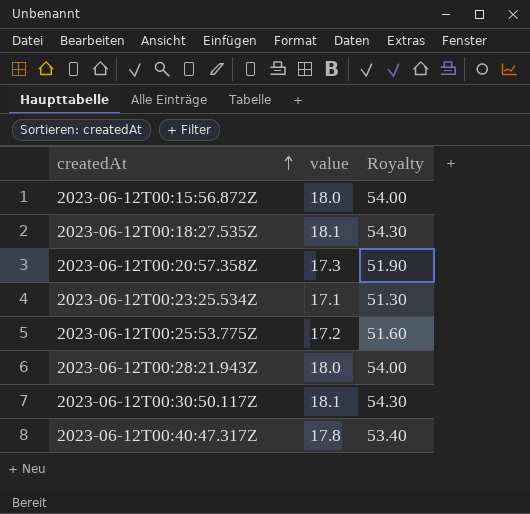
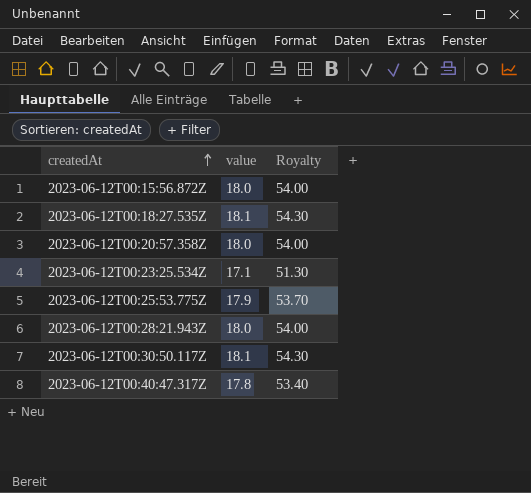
2023-06-12T00:20:57.358Z | value: 17.3 -> 18.0
2023-06-12T00:20:57.358Z | Royalty: 51.90 -> 54.00
2023-06-12T00:25:53.775Z | value: 17.2 -> 17.9
2023-06-12T00:25:53.775Z | Royalty: 51.60 -> 53.70

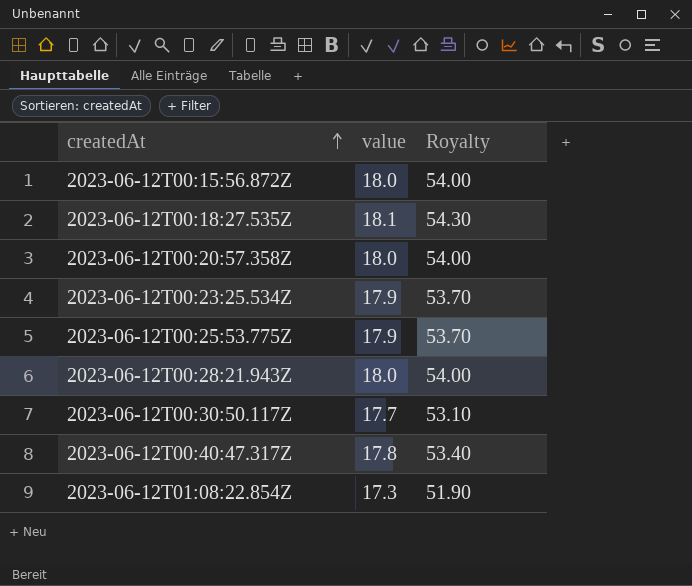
2023-06-12T00:23:25.534Z | value: 17.1 -> 17.9
2023-06-12T00:23:25.534Z | Royalty: 51.30 -> 53.70
2023-06-12T00:30:50.117Z | value: 18.1 -> 17.7
2023-06-12T00:30:50.117Z | Royalty: 54.30 -> 53.10
row 2023-06-12T01:08:22.854Z: none -> 17.3 | 51.90

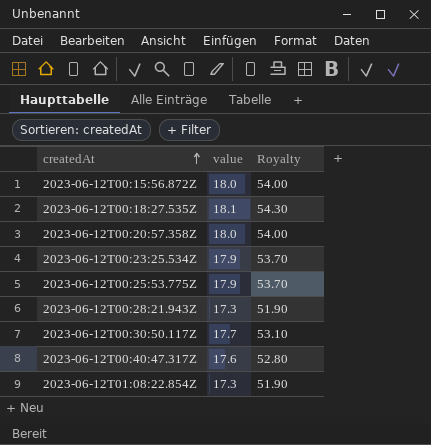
2023-06-12T00:28:21.943Z | value: 18.0 -> 17.3
2023-06-12T00:28:21.943Z | Royalty: 54.00 -> 51.90
2023-06-12T00:40:47.317Z | value: 17.8 -> 17.6
2023-06-12T00:40:47.317Z | Royalty: 53.40 -> 52.80

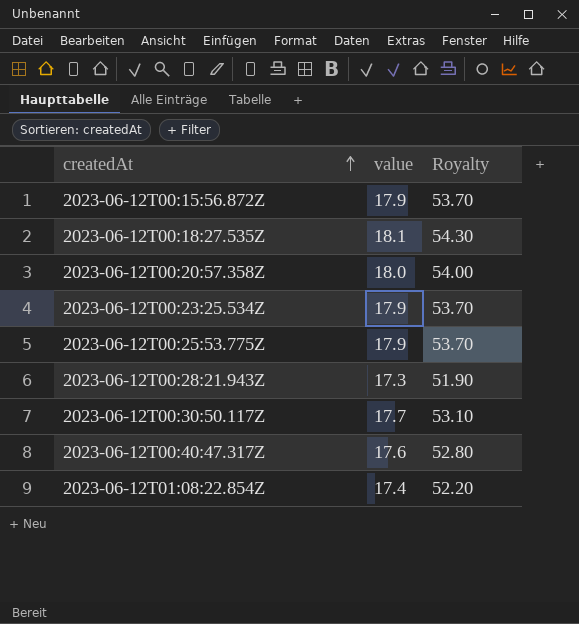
2023-06-12T00:15:56.872Z | value: 18.0 -> 17.9
2023-06-12T00:15:56.872Z | Royalty: 54.00 -> 53.70
2023-06-12T01:08:22.854Z | value: 17.3 -> 17.4
2023-06-12T01:08:22.854Z | Royalty: 51.90 -> 52.20

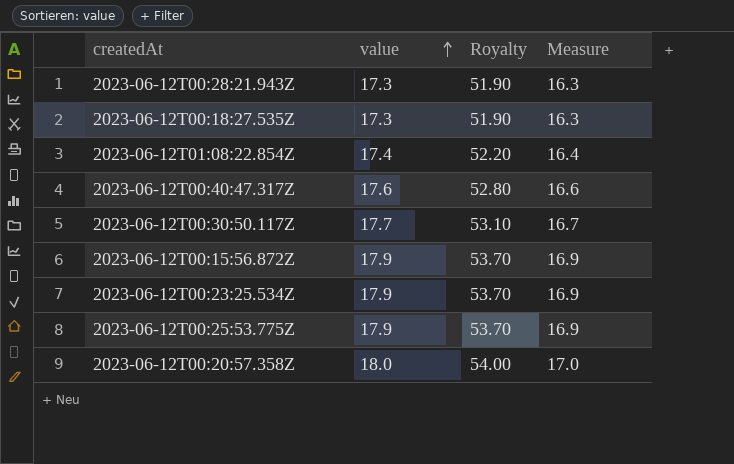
row order: createdAt ascending -> value ascending
column Measure | formula: none -> [value] - 1
2023-06-12T00:18:27.535Z | value: 18.1 -> 17.3
2023-06-12T00:18:27.535Z | Royalty: 54.30 -> 51.90

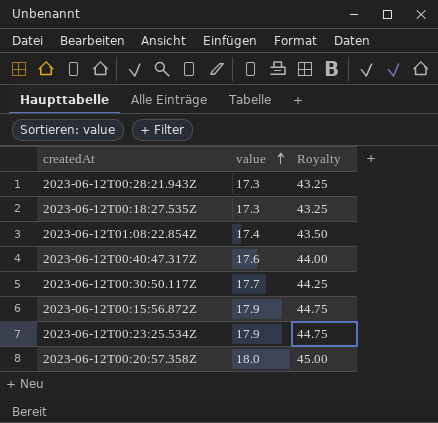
column Measure | formula: [value] - 1 -> none
column Royalty | formula: [value] * 3 -> [value] * 2.5
row 2023-06-12T00:25:53.775Z: 17.9 | 53.70 | 16.9 -> none

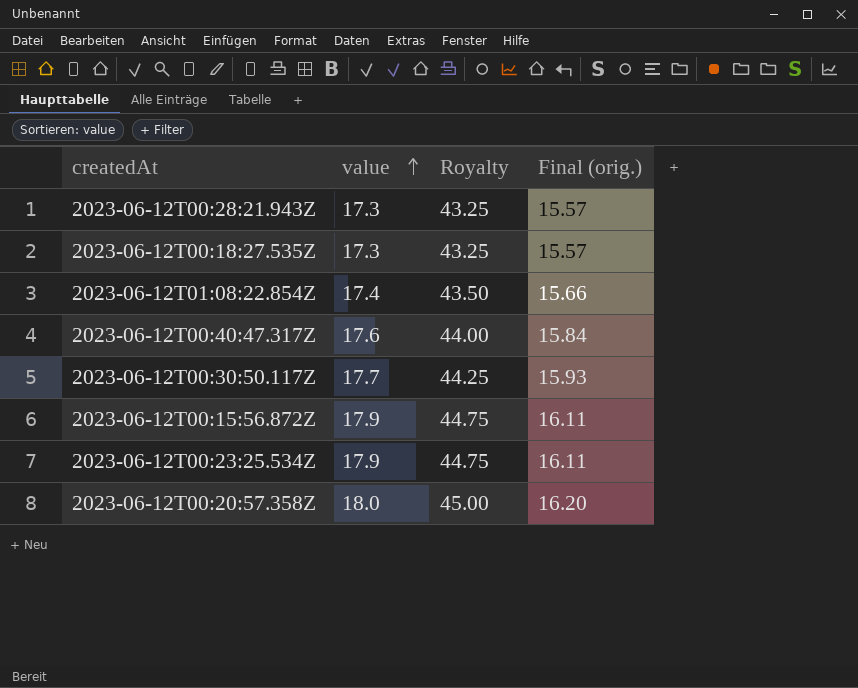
column Final (orig.) | formula: none -> [value] * 0.9

